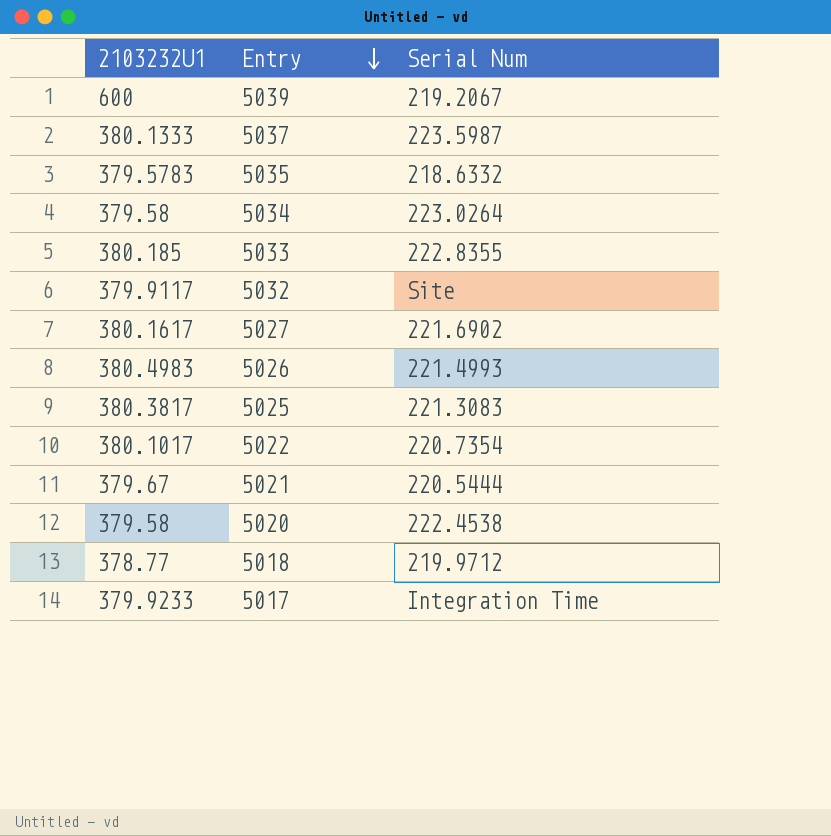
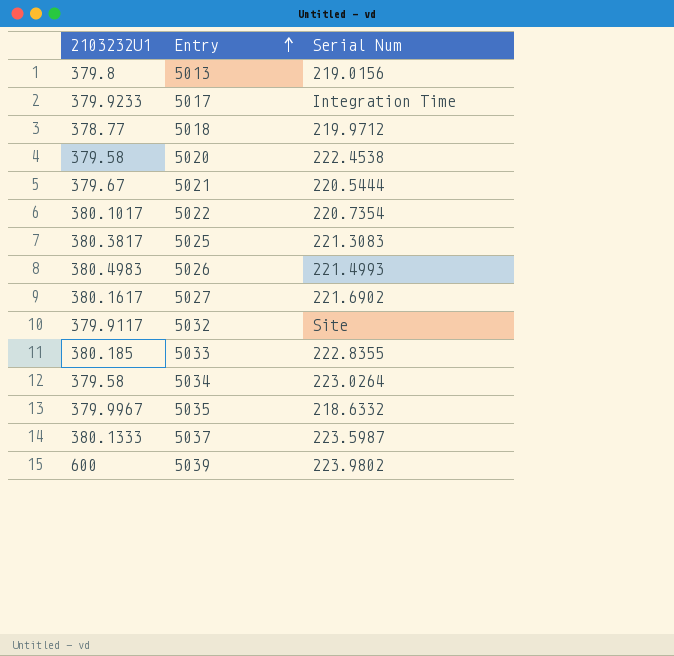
row order: Entry descending -> Entry ascending
row 5013: none -> 379.8 | 219.0156
5035 | 2103232U1: 379.5783 -> 379.9967
5039 | Serial Num: 219.2067 -> 223.9802

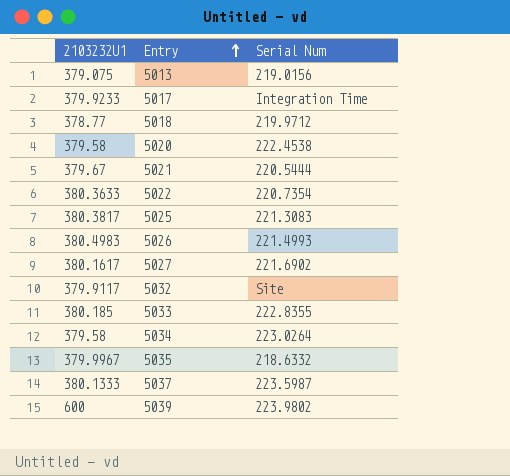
5013 | 2103232U1: 379.8 -> 379.075
5022 | 2103232U1: 380.1017 -> 380.3633

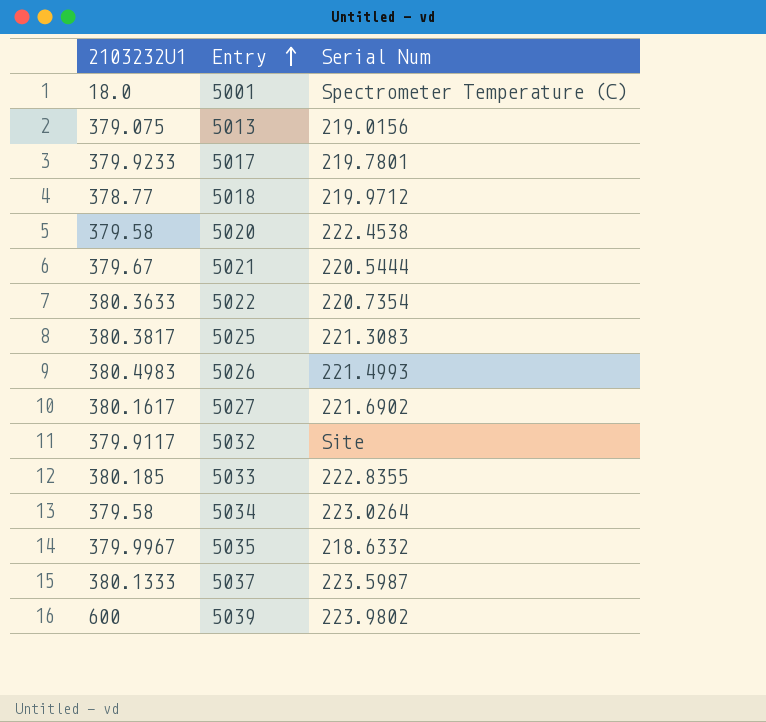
row 5001: none -> 18.0 | Spectrometer Temperature (C)
5017 | Serial Num: Integration Time -> 219.7801

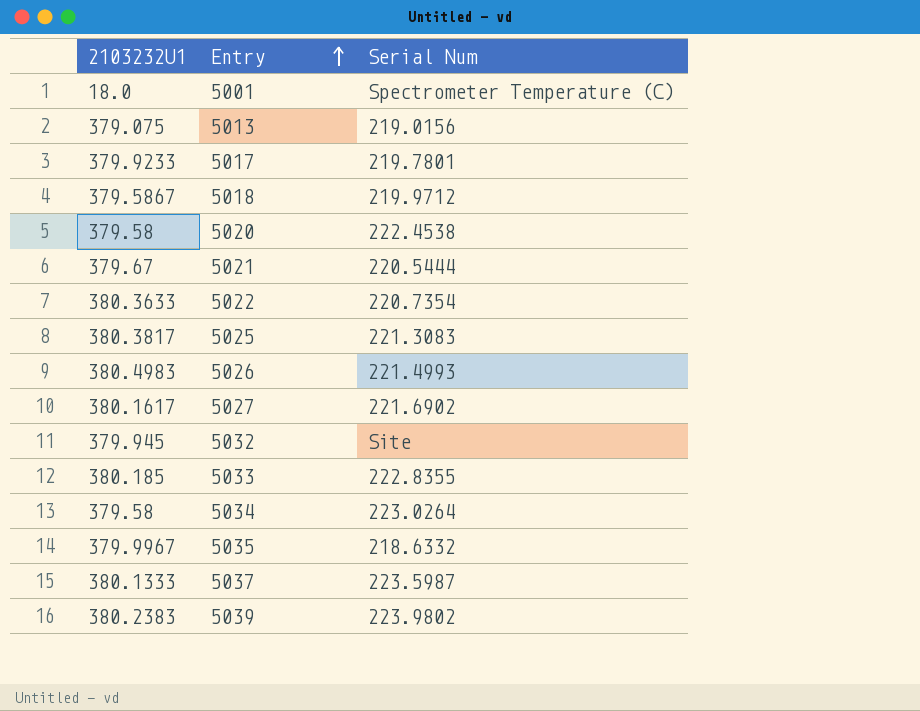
5018 | 2103232U1: 378.77 -> 379.5867
5032 | 2103232U1: 379.9117 -> 379.945
5039 | 2103232U1: 600 -> 380.2383

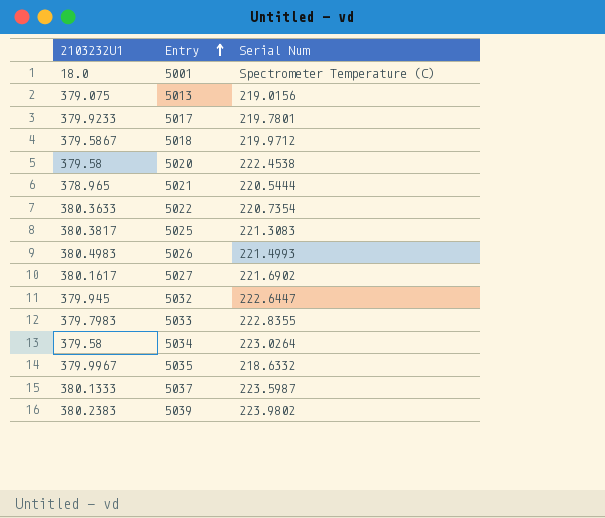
5021 | 2103232U1: 379.67 -> 378.965
5032 | Serial Num: Site -> 222.6447
5033 | 2103232U1: 380.185 -> 379.7983

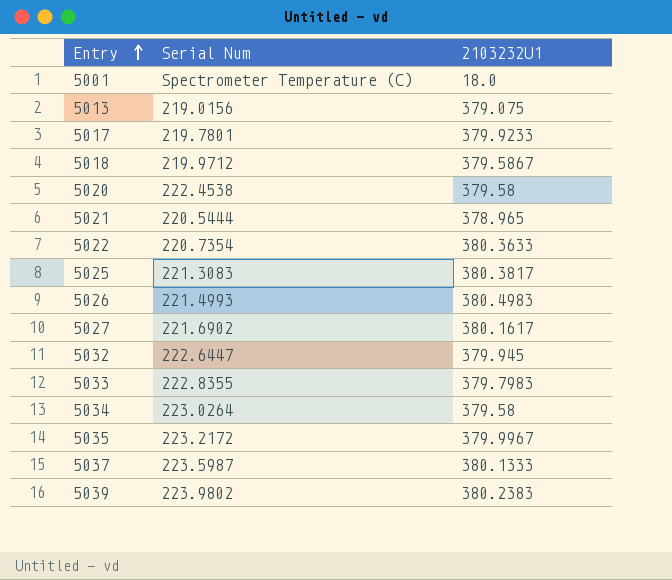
column 2103232U1 | position: 1 -> 3
5035 | Serial Num: 218.6332 -> 223.2172

